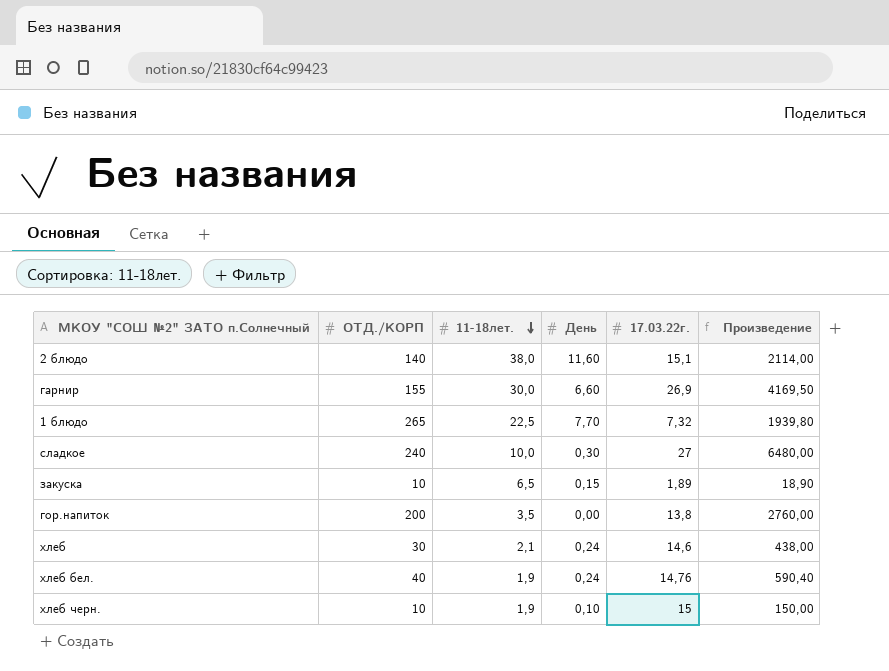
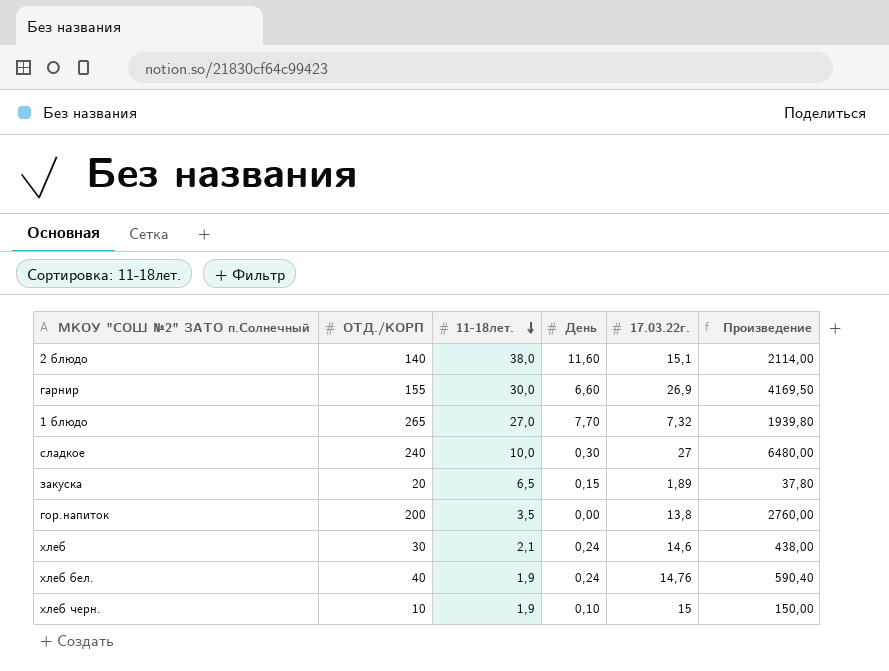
1 блюдо | 11-18лет.: 22,5 -> 27,0
закуска | ОТД./КОРП: 10 -> 20
закуска | Произведение: 18,90 -> 37,80

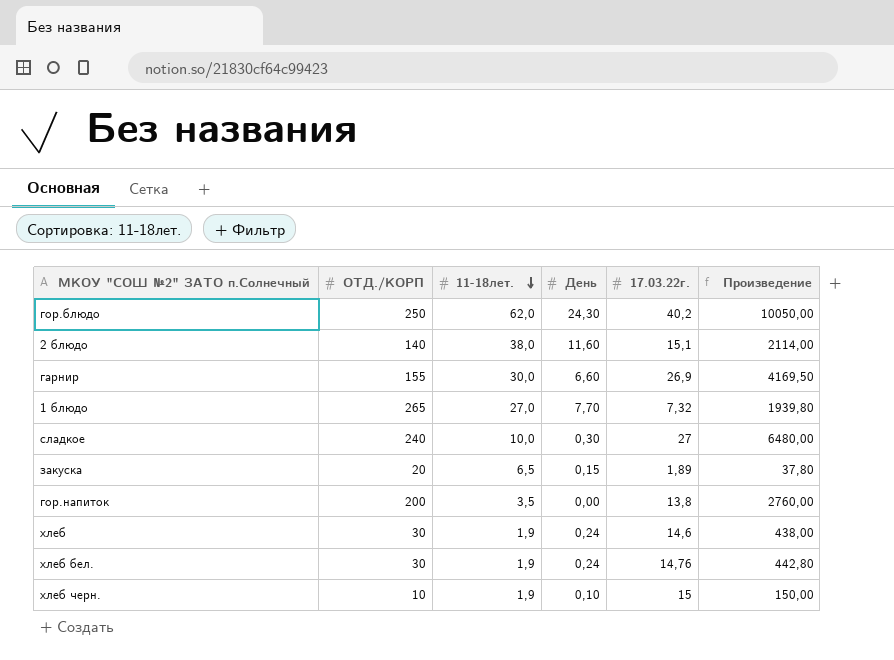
row гор.блюдо: none -> 250 | 62,0 | 24,30 | 40,2 | 10050,00
хлеб | 11-18лет.: 2,1 -> 1,9
хлеб бел. | ОТД./КОРП: 40 -> 30
хлеб бел. | Произведение: 590,40 -> 442,80

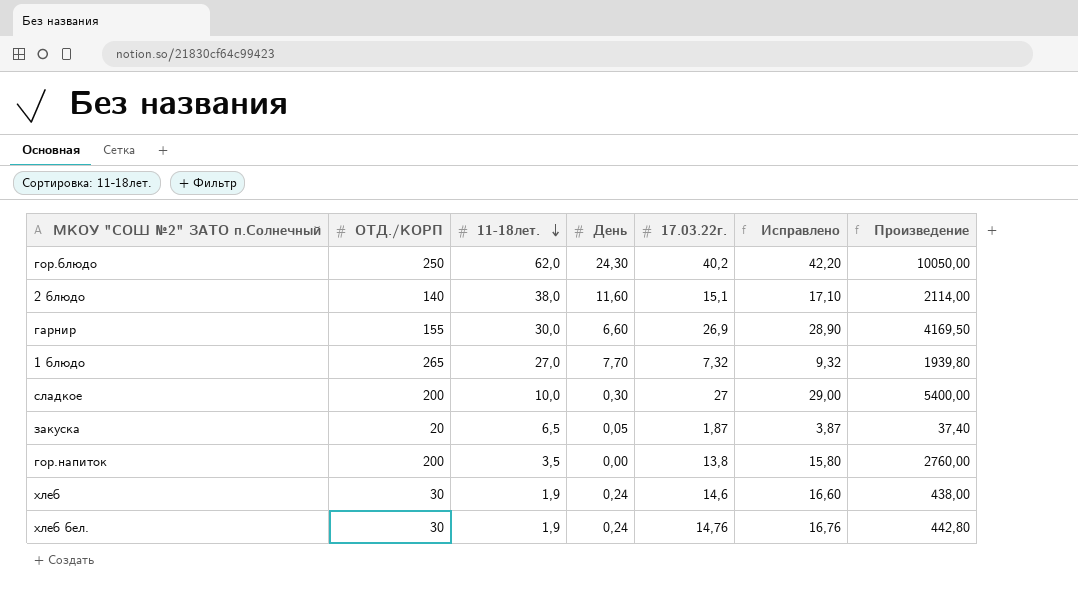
column Исправлено | formula: none -> [17.03.22г.] + 2
row хлеб черн.: 10 | 1,9 | 0,10 | 15 | 150,00 -> none
сладкое | ОТД./КОРП: 240 -> 200
сладкое | Произведение: 6480,00 -> 5400,00
закуска | День: 0,15 -> 0,05
закуска | 17.03.22г.: 1,89 -> 1,87
закуска | Произведение: 37,80 -> 37,40

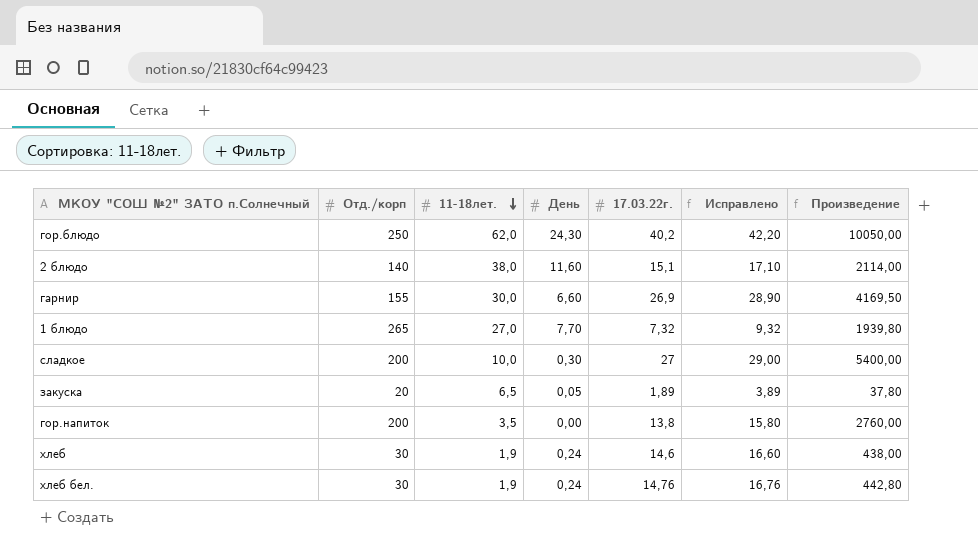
column name: ОТД./КОРП -> Отд./корп
закуска | 17.03.22г.: 1,87 -> 1,89
закуска | Исправлено: 3,87 -> 3,89
закуска | Произведение: 37,40 -> 37,80

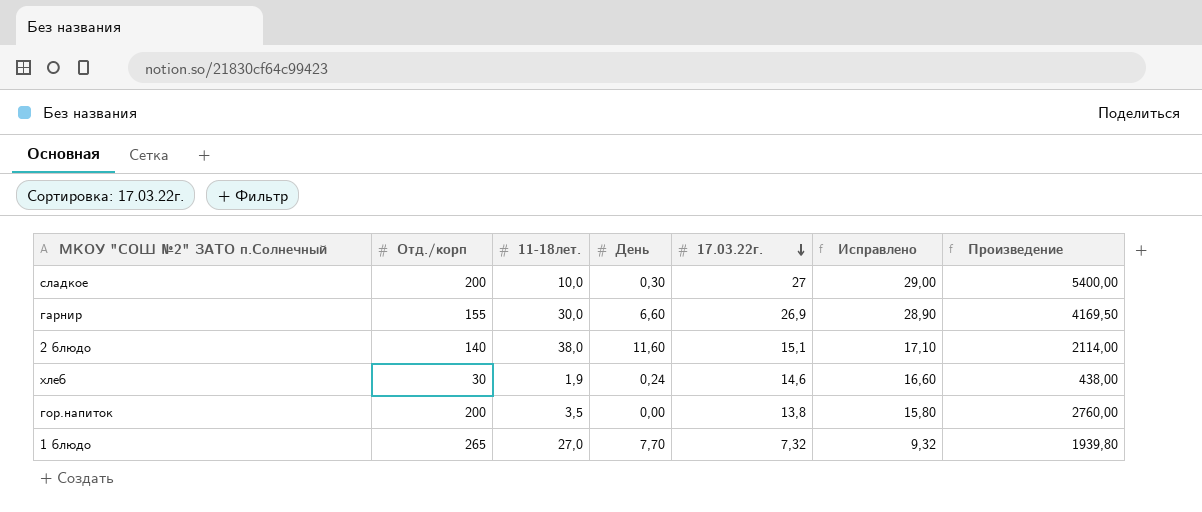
row order: 11-18лет. descending -> 17.03.22г. descending
row гор.блюдо: 250 | 62,0 | 24,30 | 40,2 | 42,20 | 10050,00 -> none
row закуска: 20 | 6,5 | 0,05 | 1,89 | 3,89 | 37,80 -> none
row хлеб бел.: 30 | 1,9 | 0,24 | 14,76 | 16,76 | 442,80 -> none

